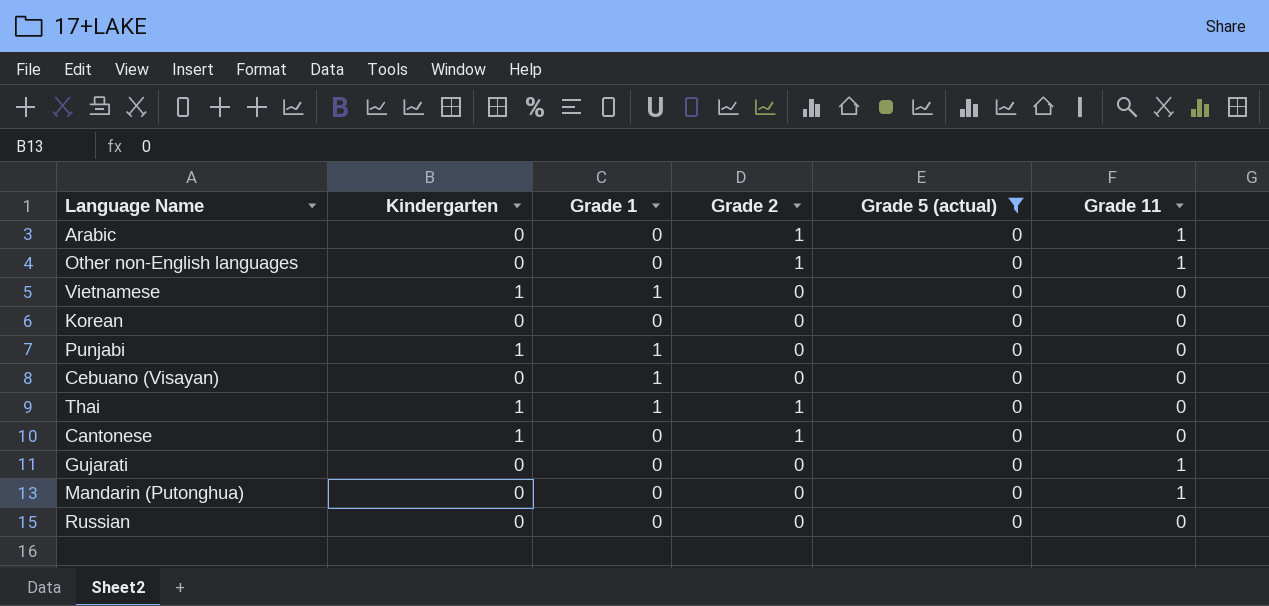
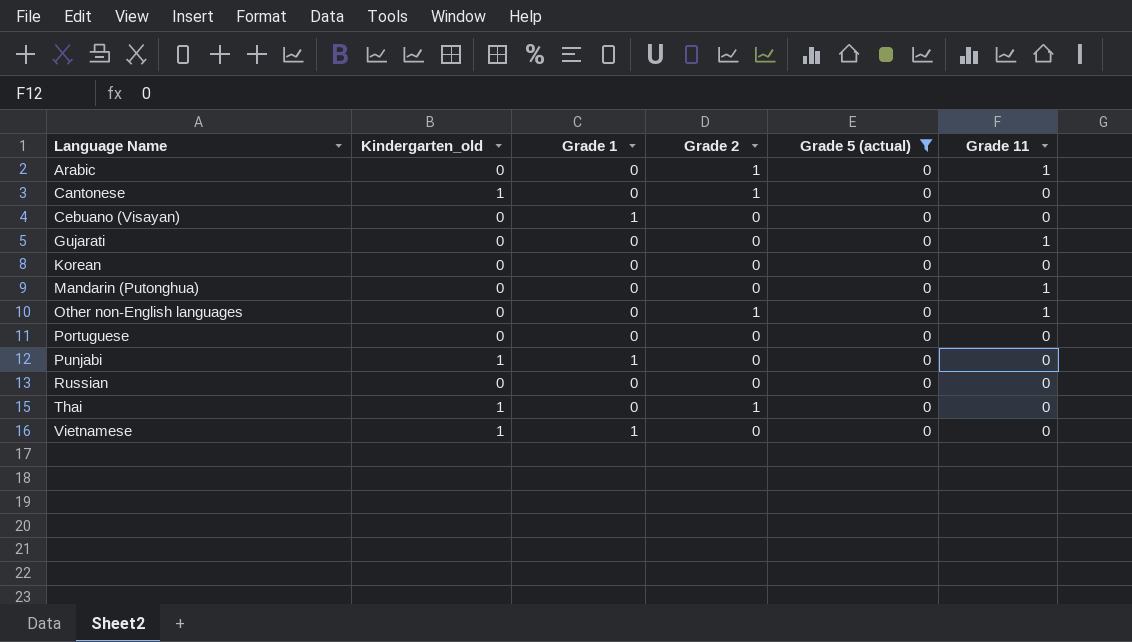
row order: none -> Language Name ascending
column name: Kindergarten -> Kindergarten_old
row Portuguese: none -> 0 | 0 | 0 | 0 | 0
Thai | Grade 1: 1 -> 0

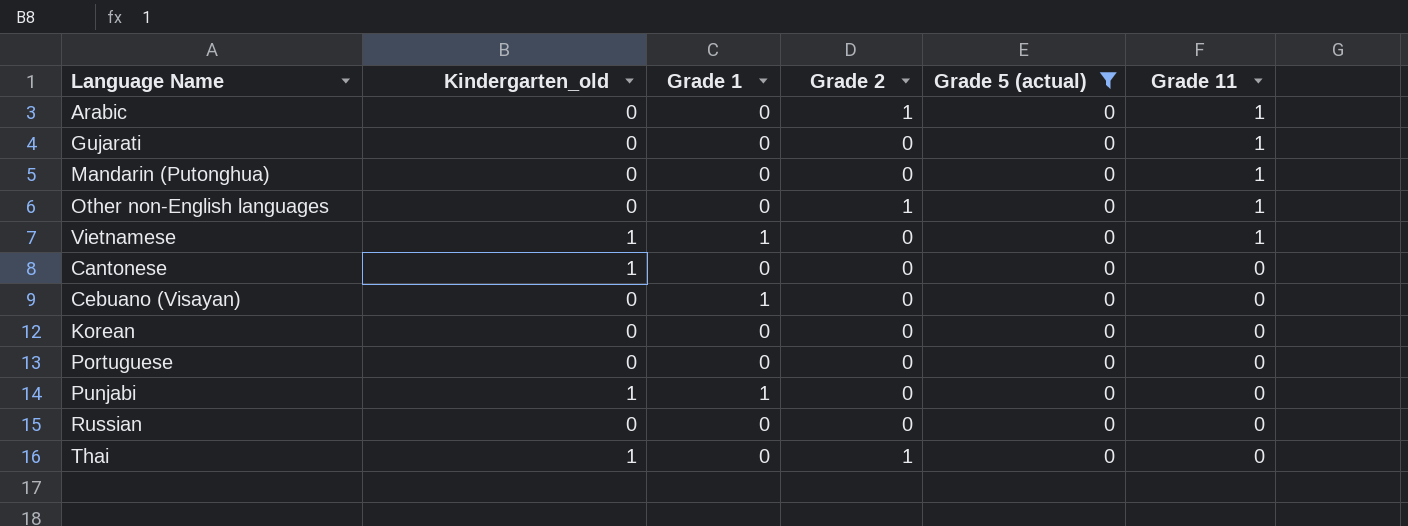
row order: Language Name ascending -> Grade 11 descending
Vietnamese | Grade 11: 0 -> 1
Cantonese | Grade 2: 1 -> 0

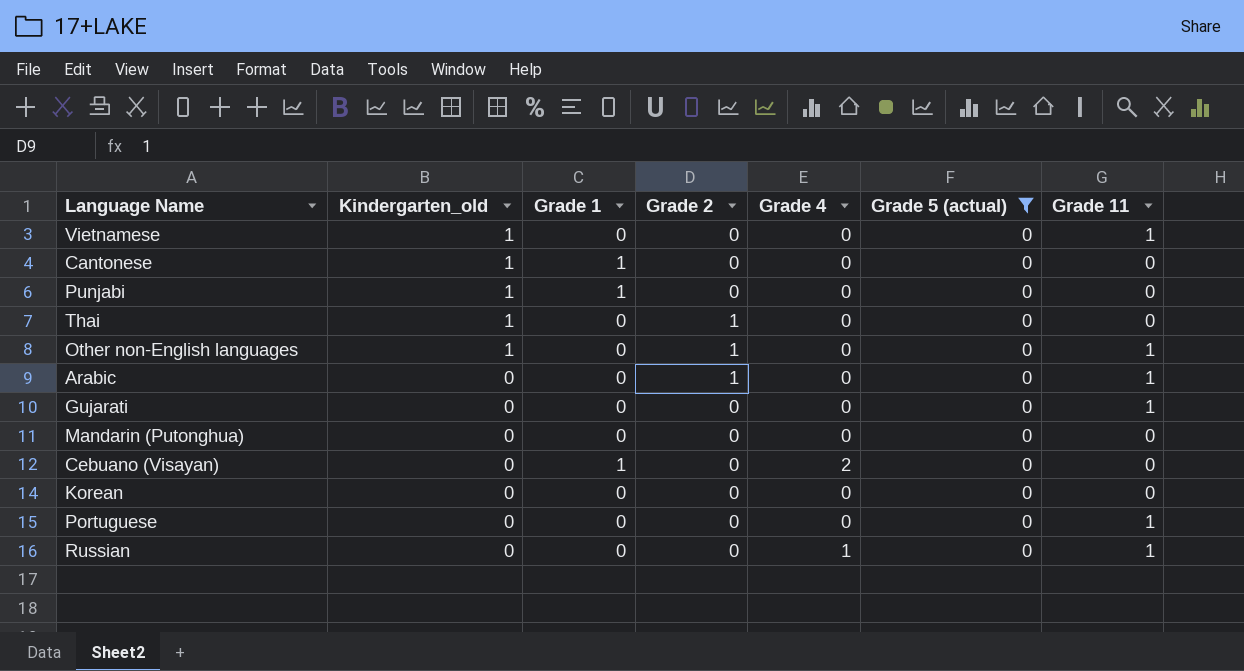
row order: Grade 11 descending -> Kindergarten_old descending
column Grade 4 | position: none -> 5
Vietnamese | Grade 1: 1 -> 0
Cantonese | Grade 1: 0 -> 1
Other non-English languages | Kindergarten_old: 0 -> 1
Mandarin (Putonghua) | Grade 11: 1 -> 0
Portuguese | Grade 11: 0 -> 1
Russian | Grade 11: 0 -> 1

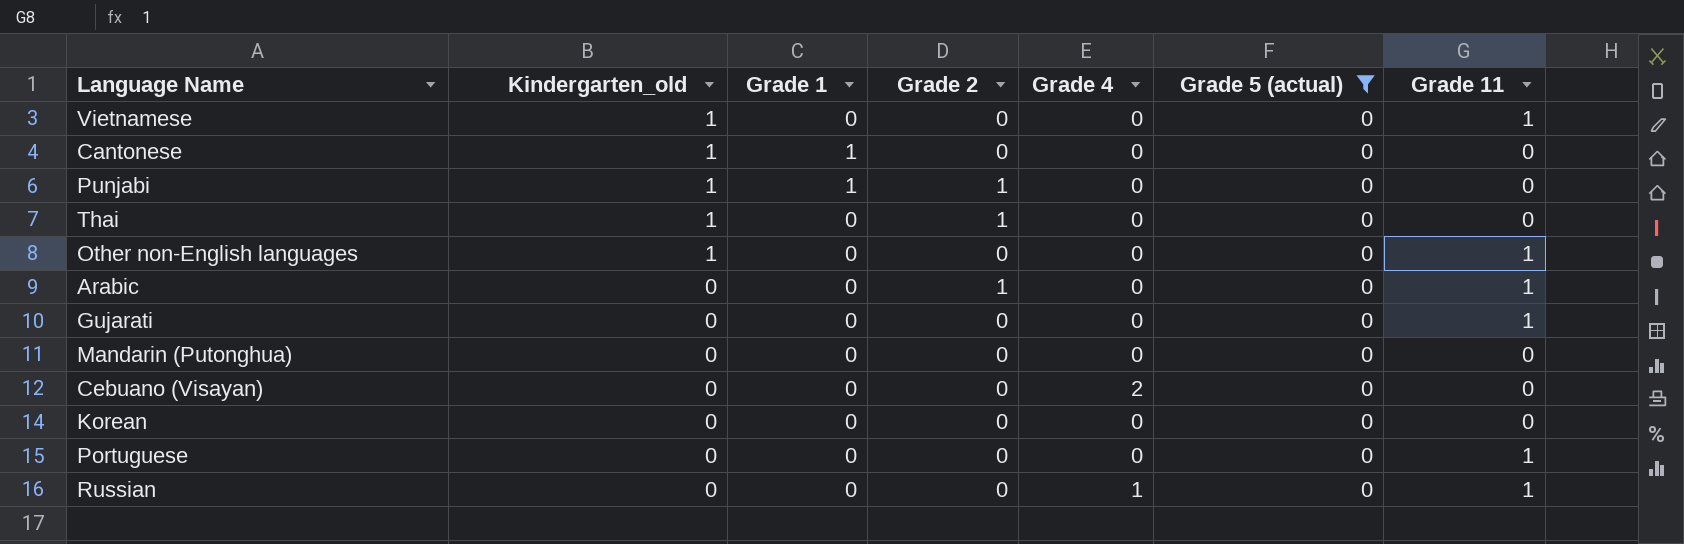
Punjabi | Grade 2: 0 -> 1
Other non-English languages | Grade 2: 1 -> 0
Cebuano (Visayan) | Grade 1: 1 -> 0

